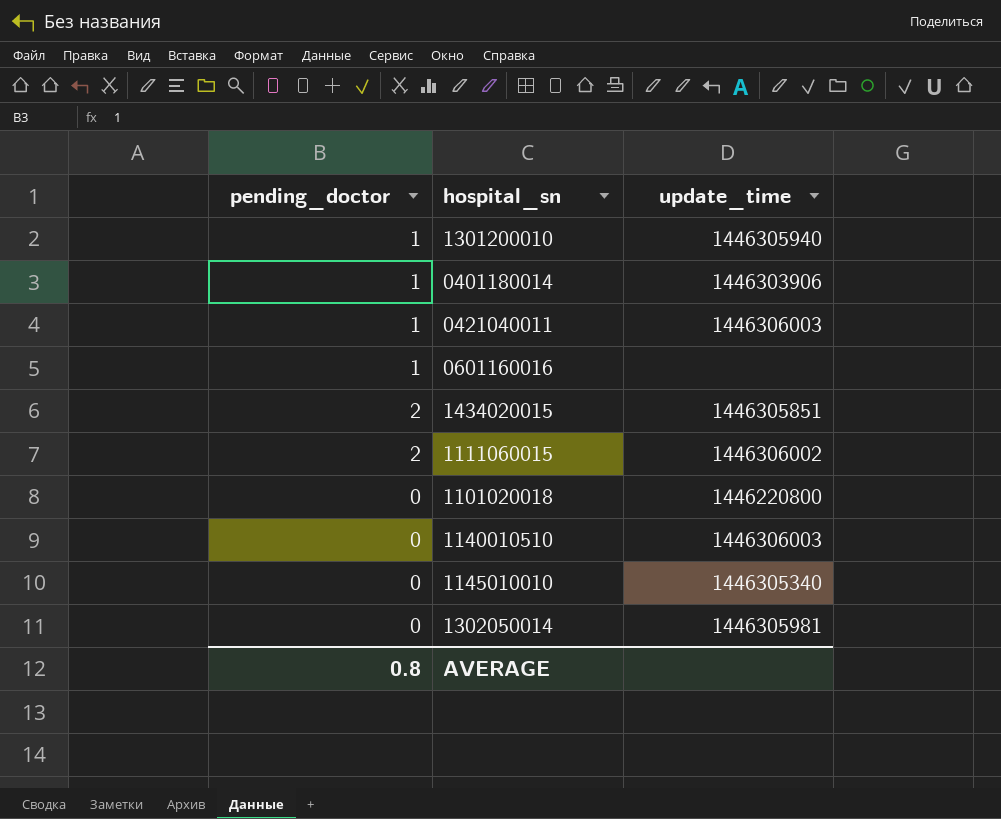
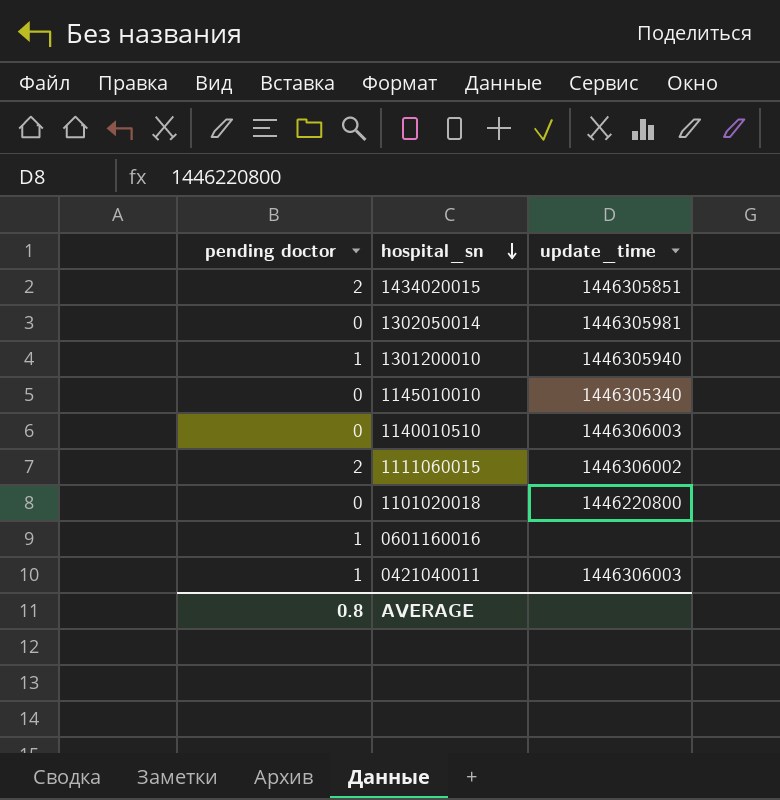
row order: none -> hospital_sn descending
column name: pending_doctor -> pending doctor
row 0401180014: 1 | 1446303906 -> none

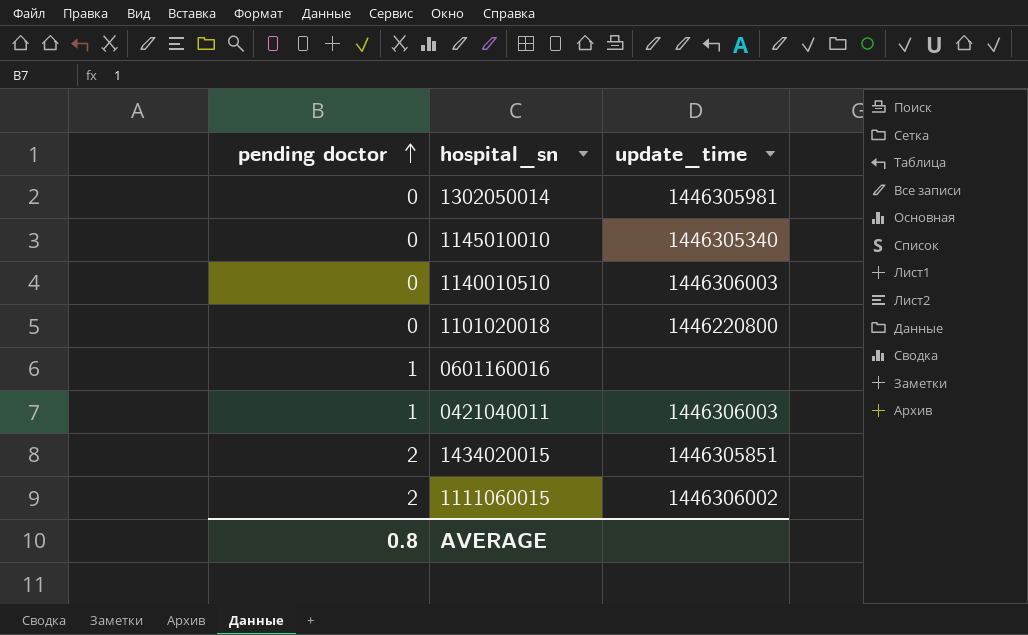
row order: hospital_sn descending -> pending doctor ascending
row 1301200010: 1 | 1446305940 -> none

